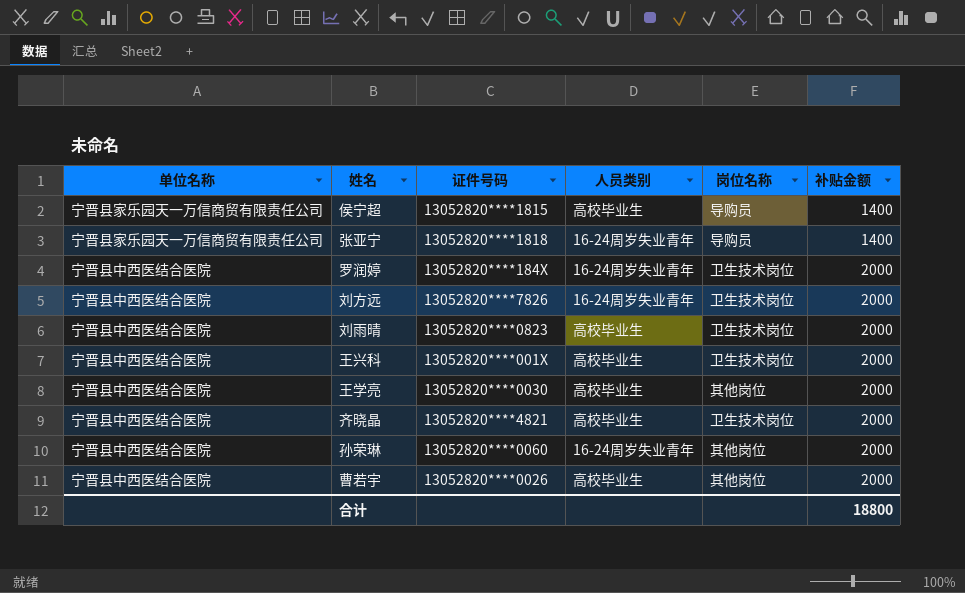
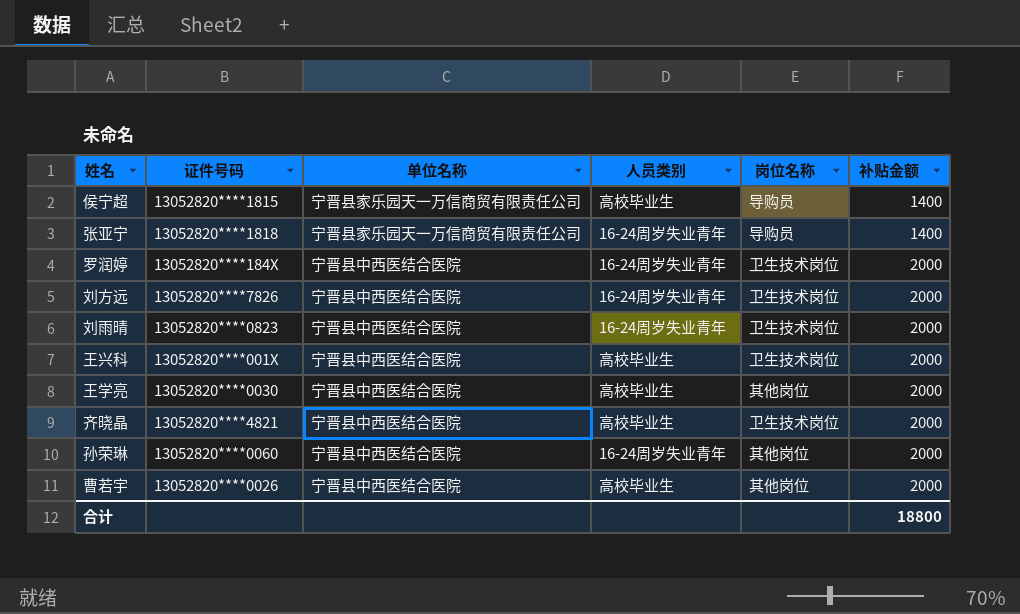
column 单位名称 | position: 1 -> 3
刘雨晴 | 人员类别: 高校毕业生 -> 16-24周岁失业青年

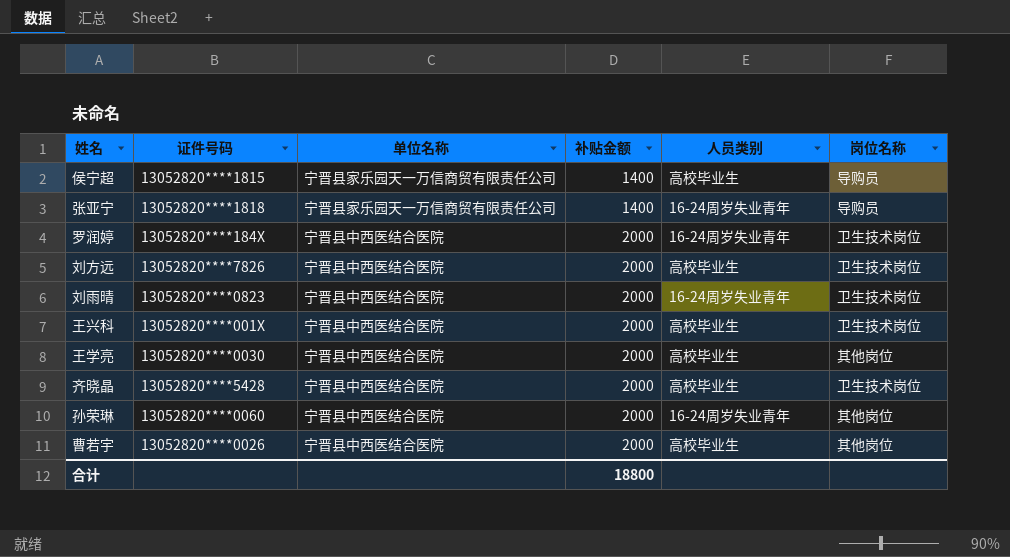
column 补贴金额 | position: 6 -> 4
刘方远 | 人员类别: 16-24周岁失业青年 -> 高校毕业生
齐晓晶 | 证件号码: 13052820****4821 -> 13052820****5428

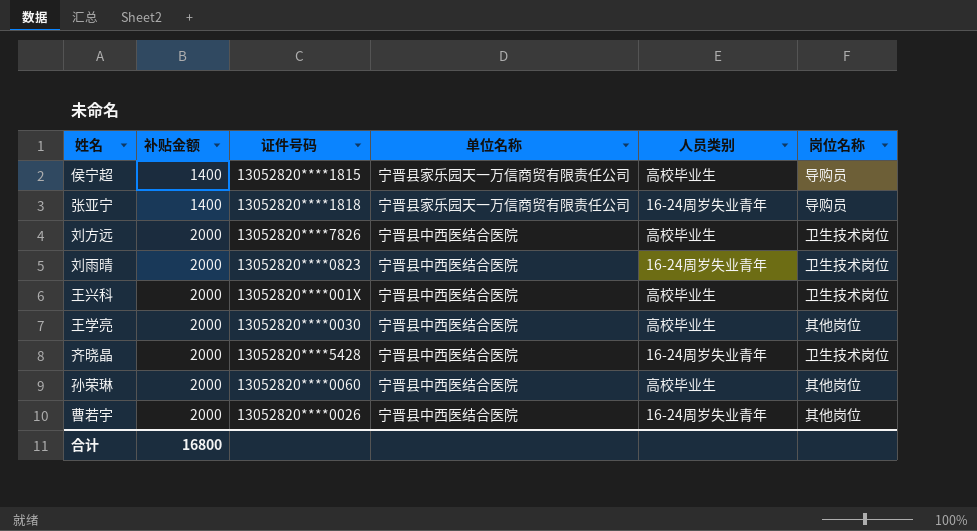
column 补贴金额 | position: 4 -> 2
row 罗润婷: 13052820****184X | 宁晋县中西医结合医院 | 2000 | 16-24周岁失业青年 | 卫生技术岗位 -> none
齐晓晶 | 人员类别: 高校毕业生 -> 16-24周岁失业青年
孙荣琳 | 人员类别: 16-24周岁失业青年 -> 高校毕业生
曹若宇 | 人员类别: 高校毕业生 -> 16-24周岁失业青年
合计 | 补贴金额: 18800 -> 16800

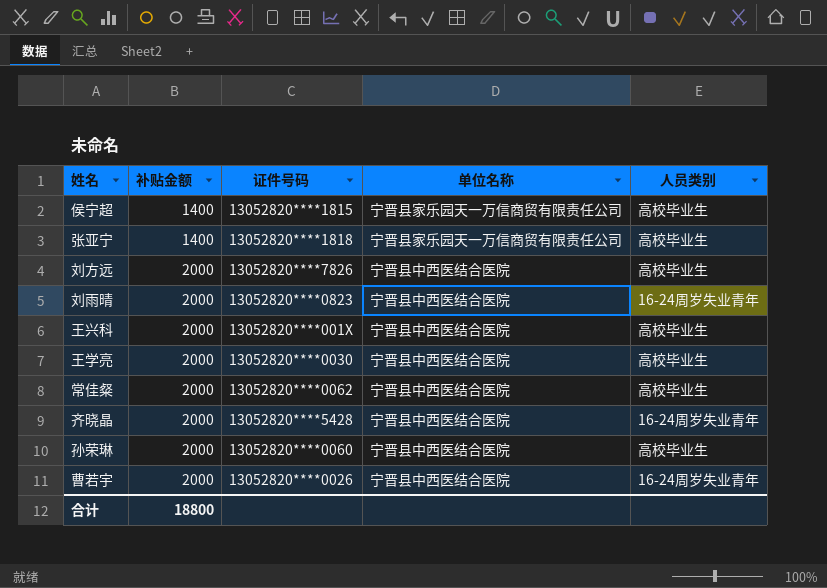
column 岗位名称 | position: 6 -> none
张亚宁 | 人员类别: 16-24周岁失业青年 -> 高校毕业生
row 常佳粲: none -> 2000 | 13052820****0062 | 宁晋县中西医结合医院 | 高校毕业生
合计 | 补贴金额: 16800 -> 18800

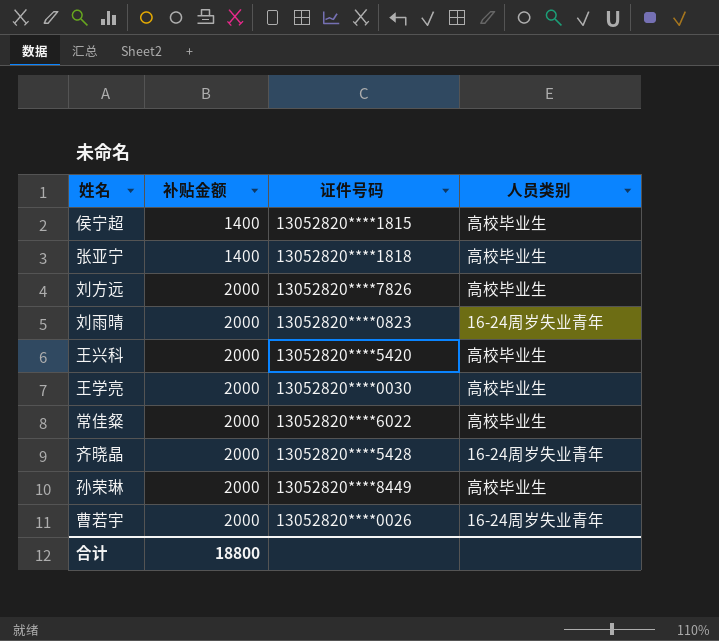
column 单位名称 | position: 4 -> none
王兴科 | 证件号码: 13052820****001X -> 13052820****5420
常佳粲 | 证件号码: 13052820****0062 -> 13052820****6022
孙荣琳 | 证件号码: 13052820****0060 -> 13052820****8449

